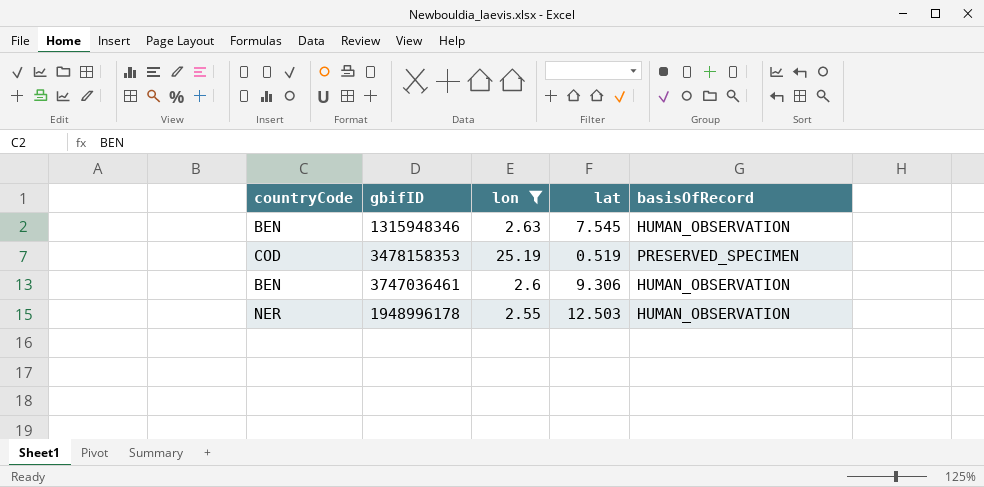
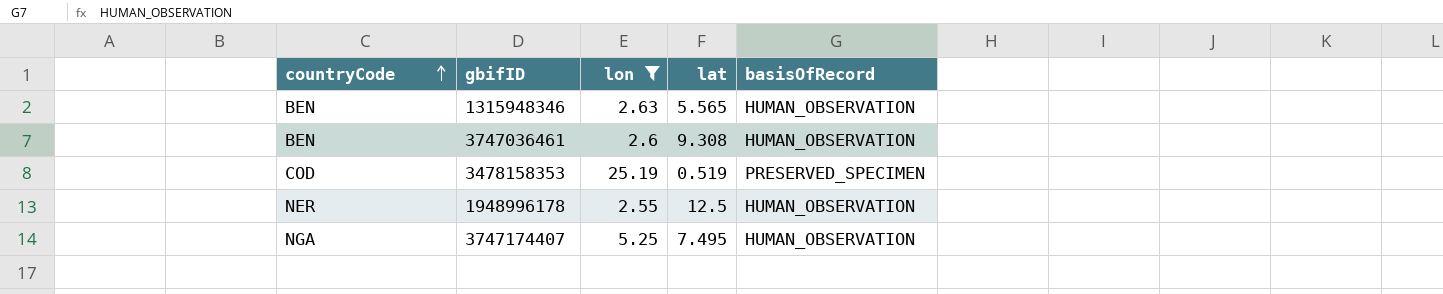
row order: none -> countryCode ascending
1315948346 | lat: 7.545 -> 5.565
3747036461 | lat: 9.306 -> 9.308
1948996178 | lat: 12.503 -> 12.5
row 3747174407: none -> NGA | 5.25 | 7.495 | HUMAN_OBSERVATION

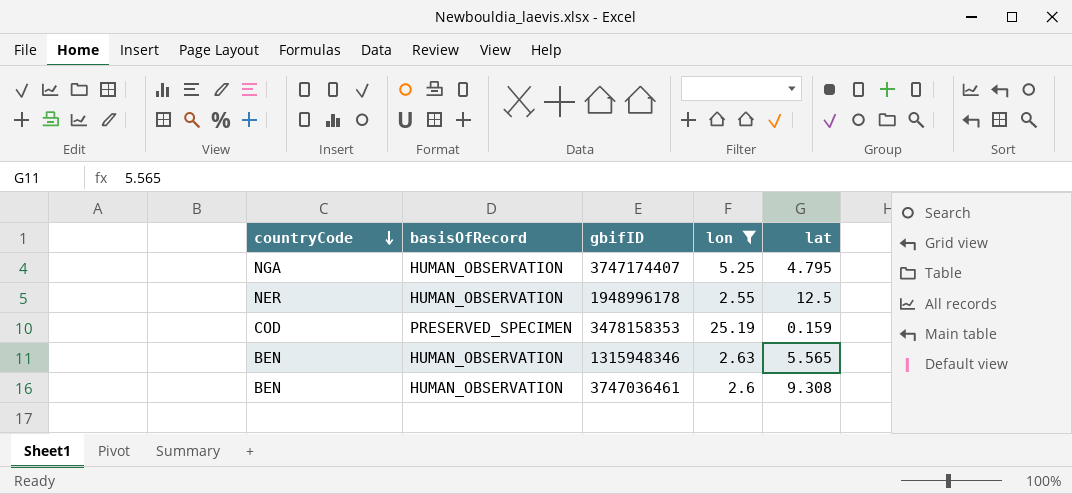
row order: countryCode ascending -> countryCode descending
column basisOfRecord | position: 5 -> 2
3747174407 | lat: 7.495 -> 4.795
3478158353 | lat: 0.519 -> 0.159

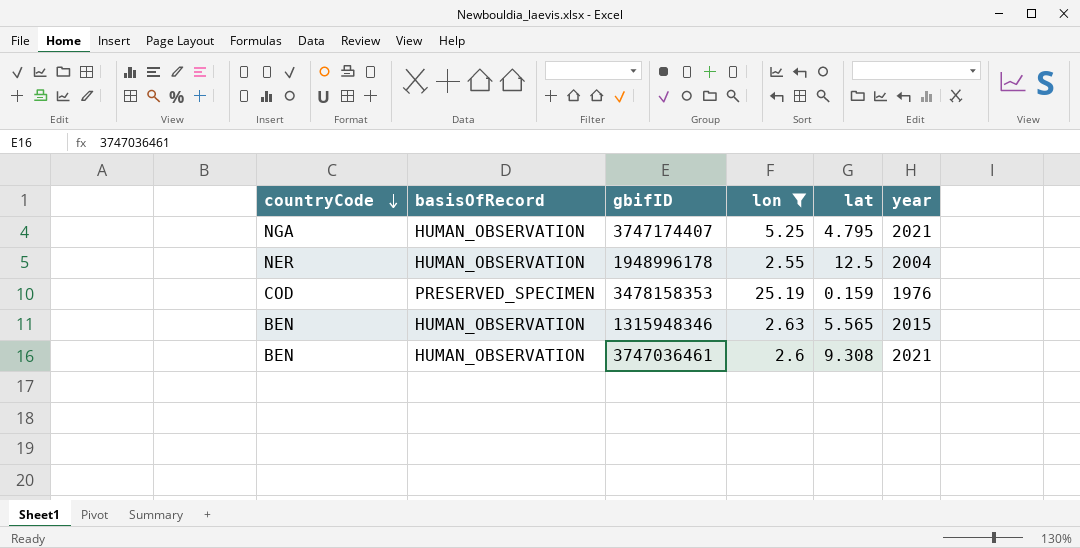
column year | position: none -> 6

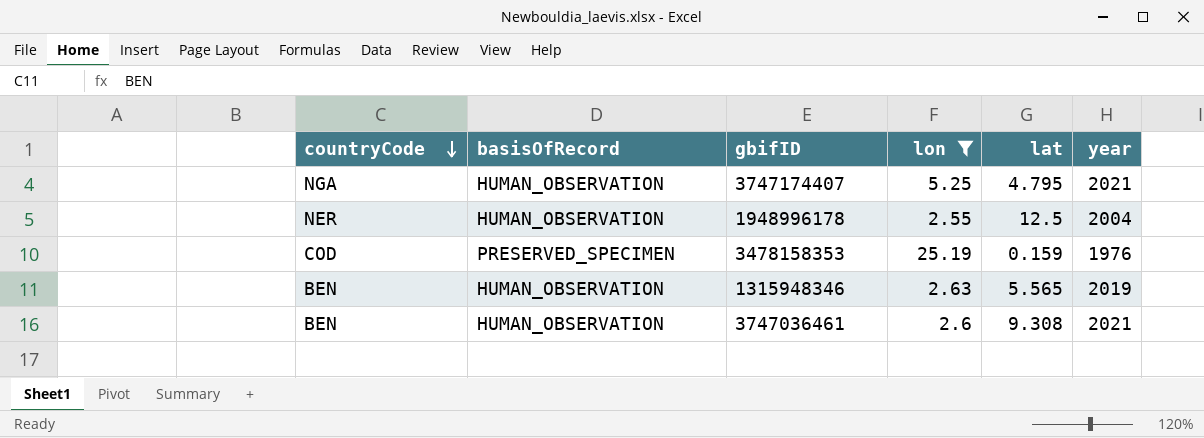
1315948346 | year: 2015 -> 2019

